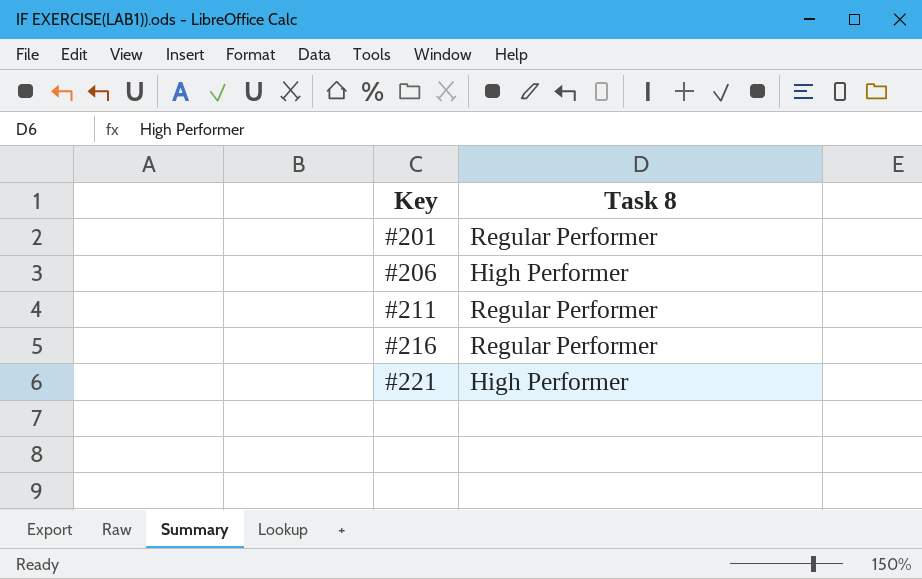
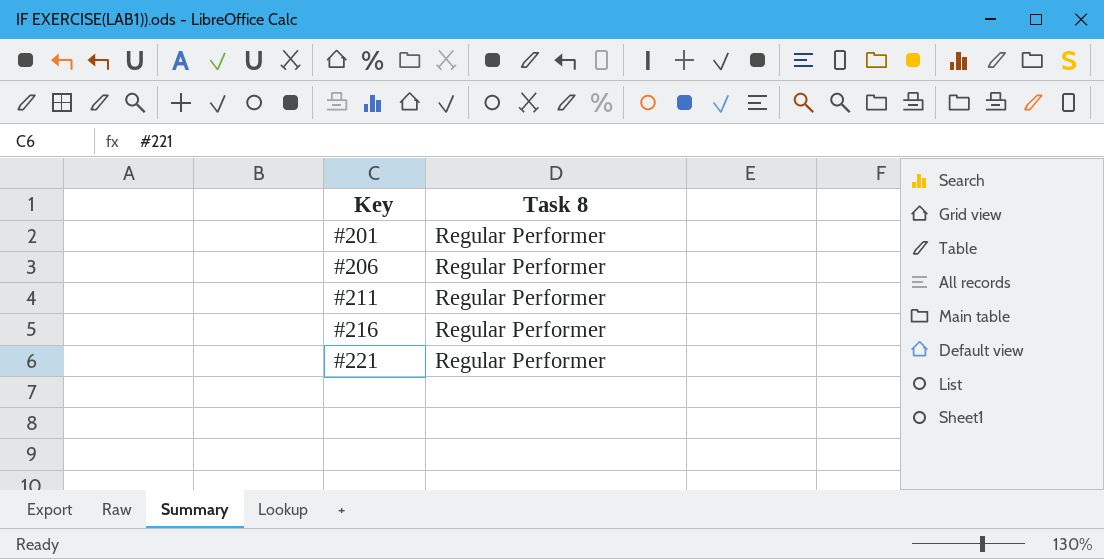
#206 | Task 8: High Performer -> Regular Performer
#221 | Task 8: High Performer -> Regular Performer

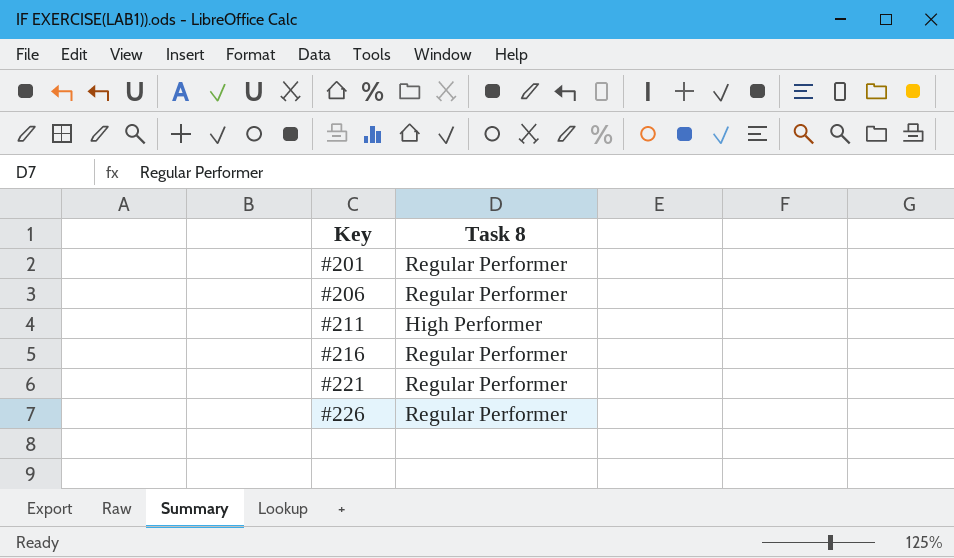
#211 | Task 8: Regular Performer -> High Performer
row #226: none -> Regular Performer

